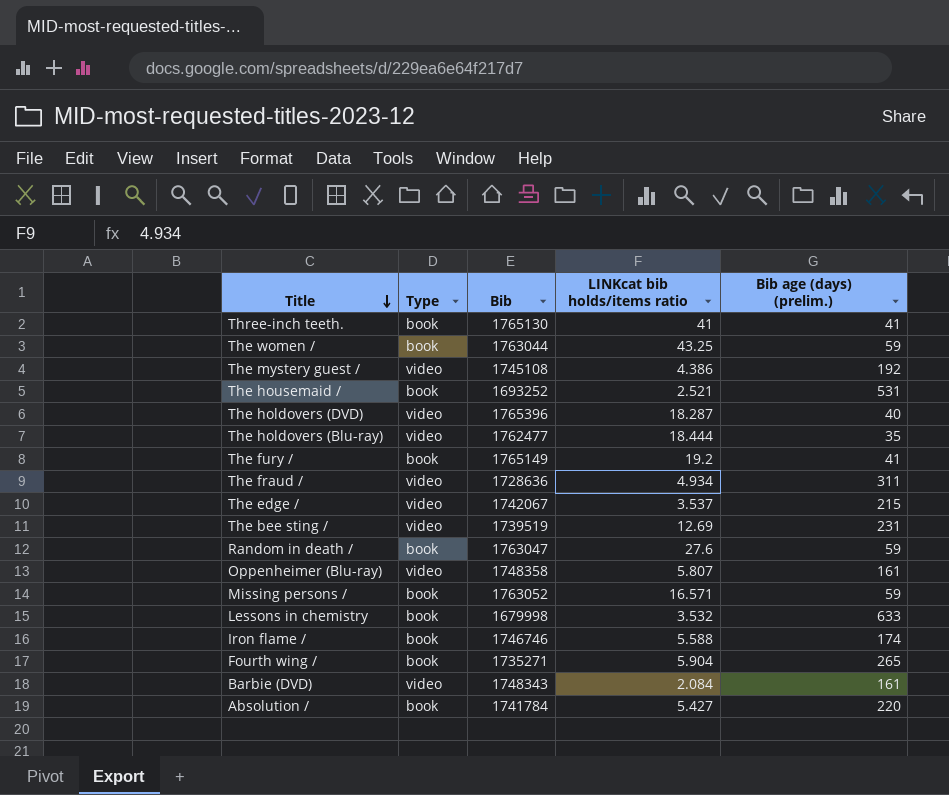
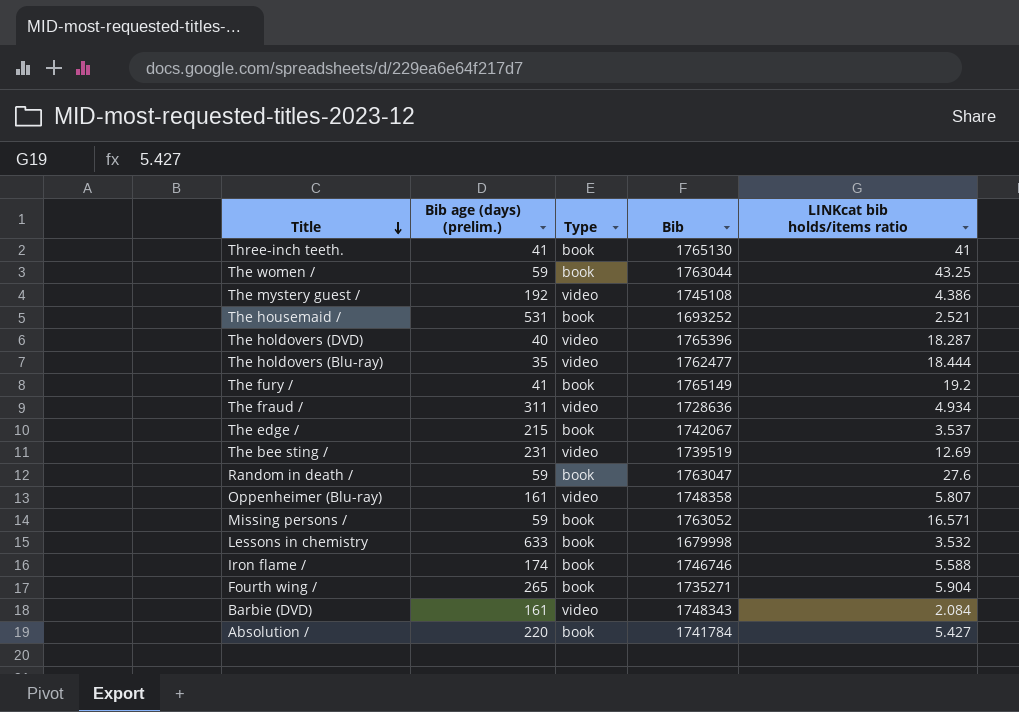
column Bib age (days) (prelim.) | position: 5 -> 2
The edge / | Type: video -> book

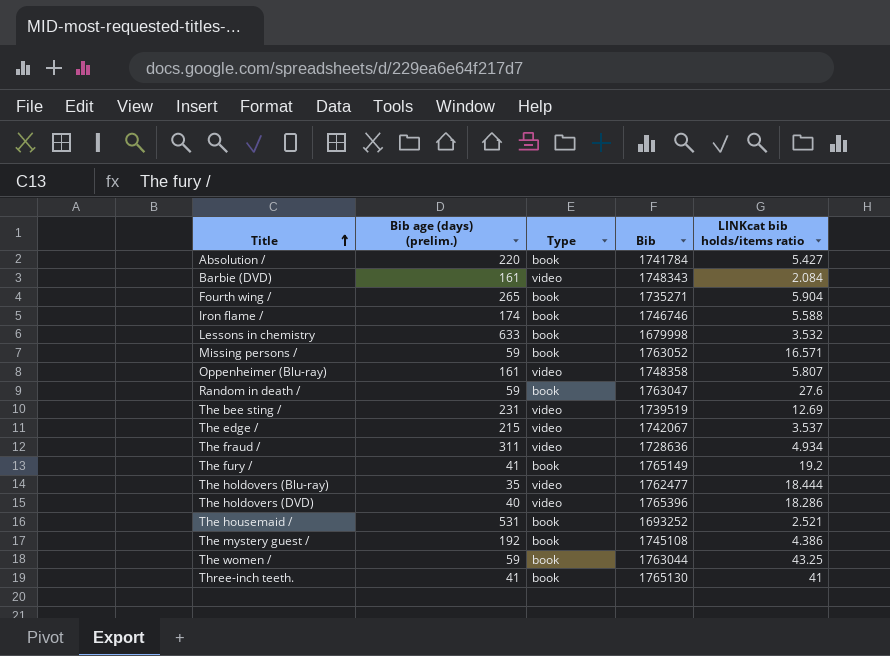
row order: Title descending -> Title ascending
The edge / | Type: book -> video
The holdovers (DVD) | LINKcat bib holds/items ratio: 18.287 -> 18.286
The mystery guest / | Type: video -> book

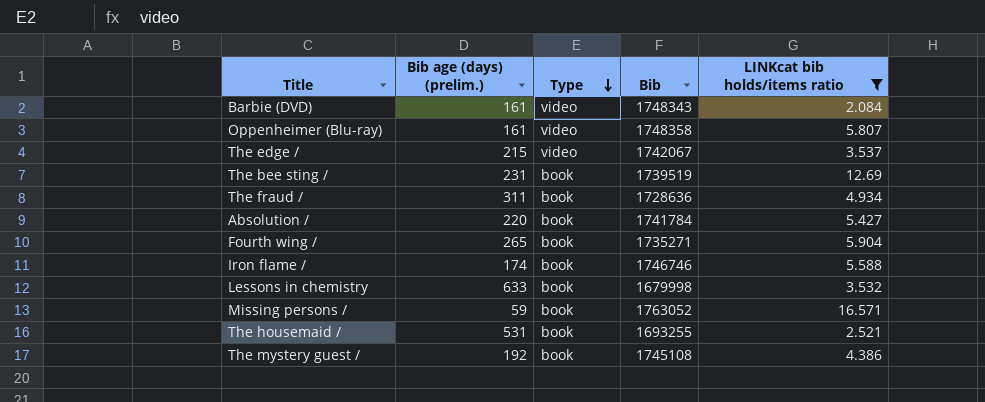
filter: none -> LINKcat bib holds/items ratio <= 16.571
row order: Title ascending -> Type descending
The bee sting / | Type: video -> book
The fraud / | Type: video -> book
The housemaid / | Bib: 1693252 -> 1693255

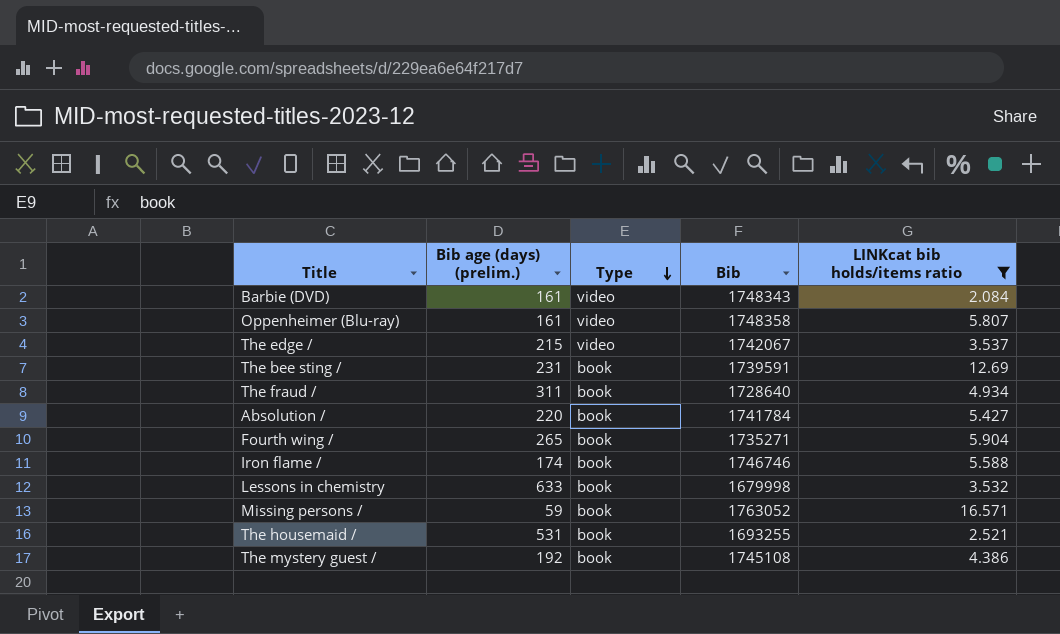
The bee sting / | Bib: 1739519 -> 1739591
The fraud / | Bib: 1728636 -> 1728640

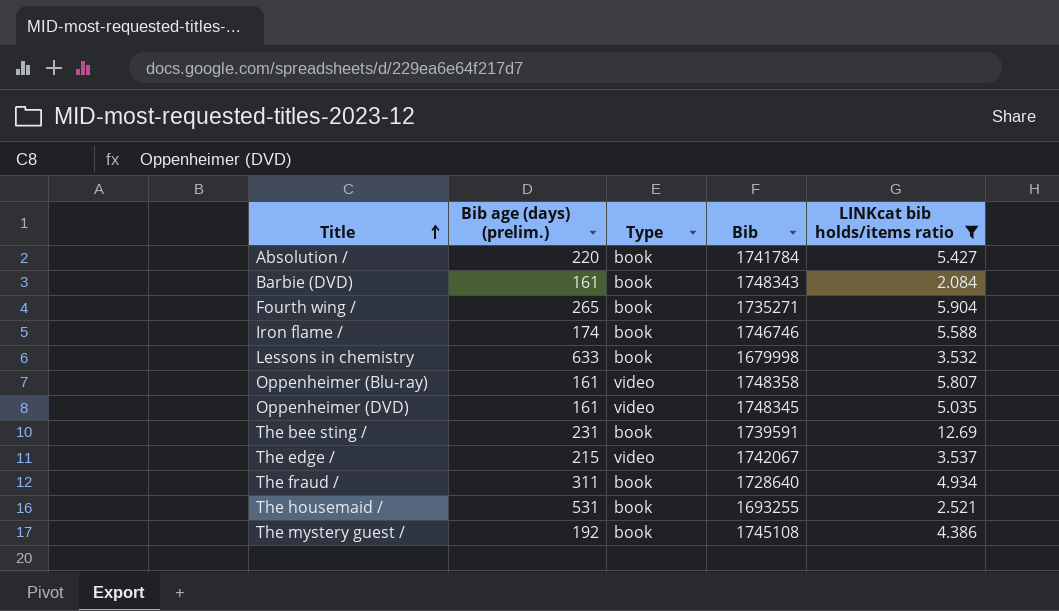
row order: Type descending -> Title ascending
row Missing persons /: 59 | book | 1763052 | 16.571 -> none
Barbie (DVD) | Type: video -> book
row Oppenheimer (DVD): none -> 161 | video | 1748345 | 5.035

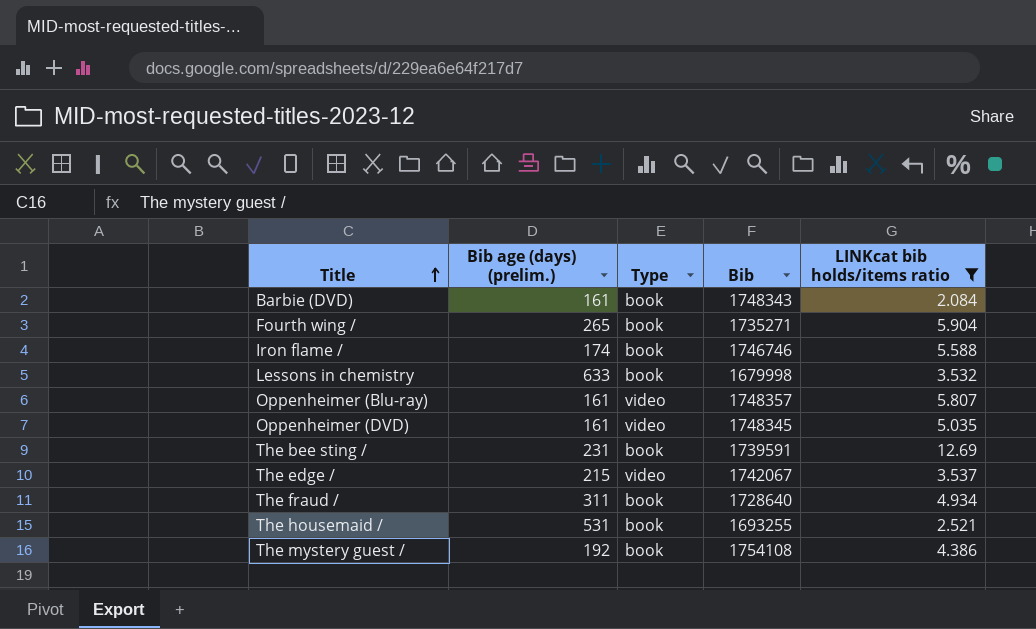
row Absolution /: 220 | book | 1741784 | 5.427 -> none
Oppenheimer (Blu-ray) | Bib: 1748358 -> 1748357
The mystery guest / | Bib: 1745108 -> 1754108

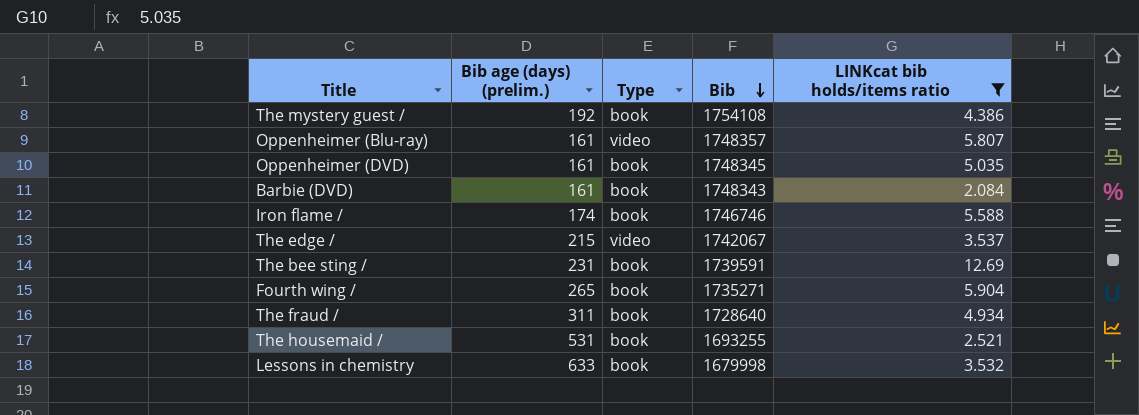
row order: Title ascending -> Bib descending
Oppenheimer (DVD) | Type: video -> book

